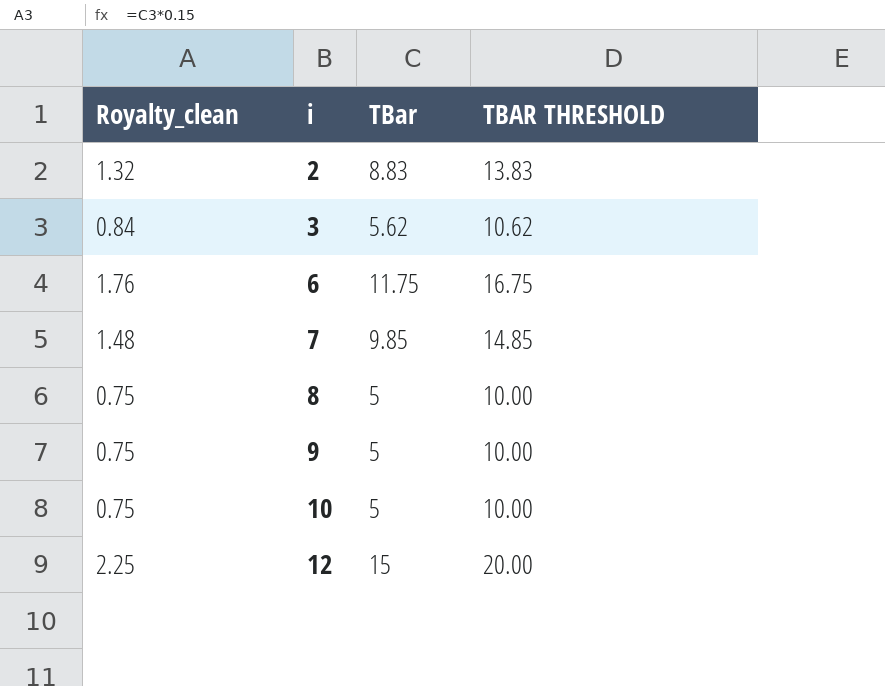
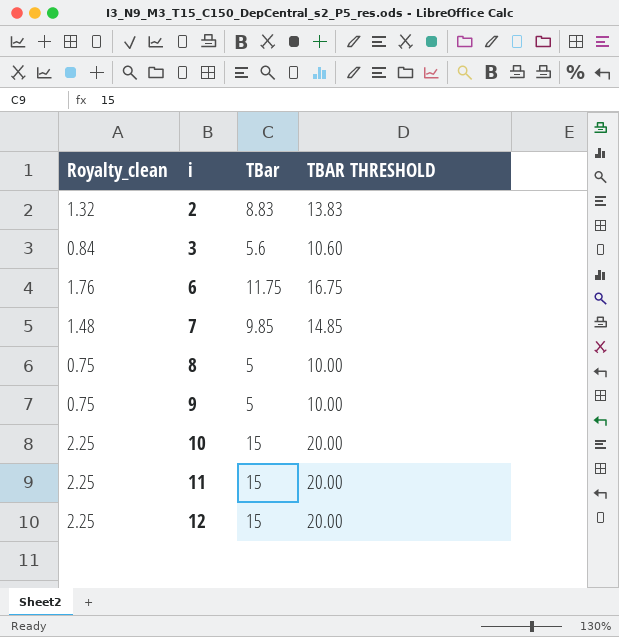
3 | TBar: 5.62 -> 5.6
3 | TBAR THRESHOLD: 10.62 -> 10.60
10 | Royalty_clean: 0.75 -> 2.25
10 | TBar: 5 -> 15
10 | TBAR THRESHOLD: 10.00 -> 20.00
row 11: none -> 2.25 | 15 | 20.00

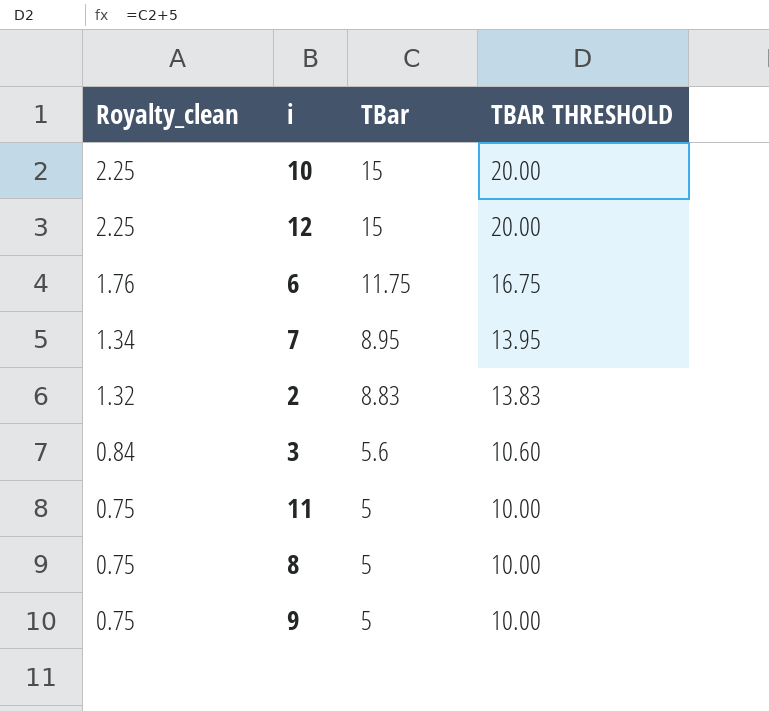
row order: i ascending -> Royalty_clean descending
7 | Royalty_clean: 1.48 -> 1.34
7 | TBar: 9.85 -> 8.95
7 | TBAR THRESHOLD: 14.85 -> 13.95
11 | Royalty_clean: 2.25 -> 0.75
11 | TBar: 15 -> 5
11 | TBAR THRESHOLD: 20.00 -> 10.00

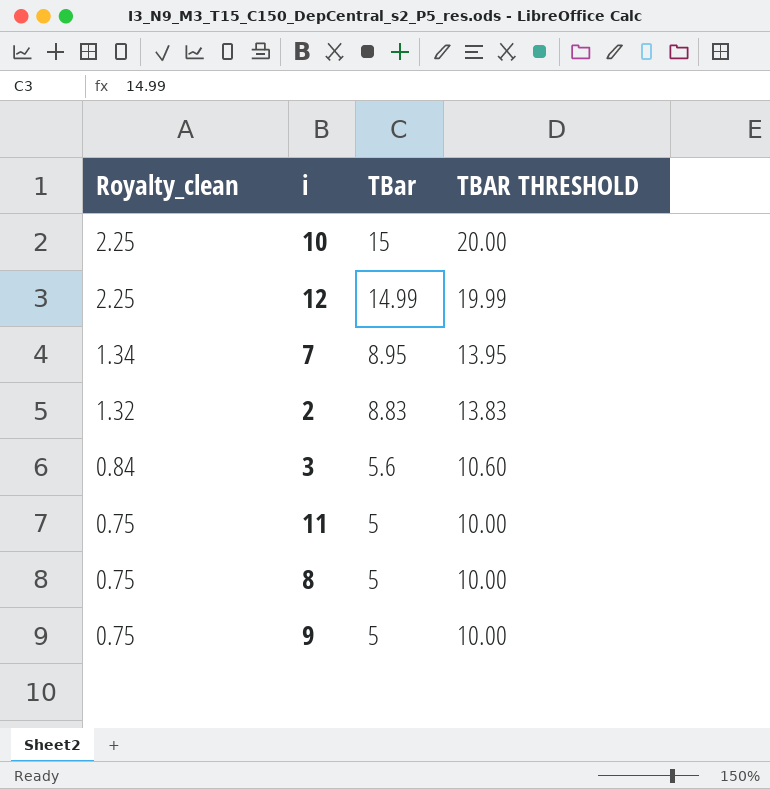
row 6: 1.76 | 11.75 | 16.75 -> none
12 | TBar: 15 -> 14.99
12 | TBAR THRESHOLD: 20.00 -> 19.99

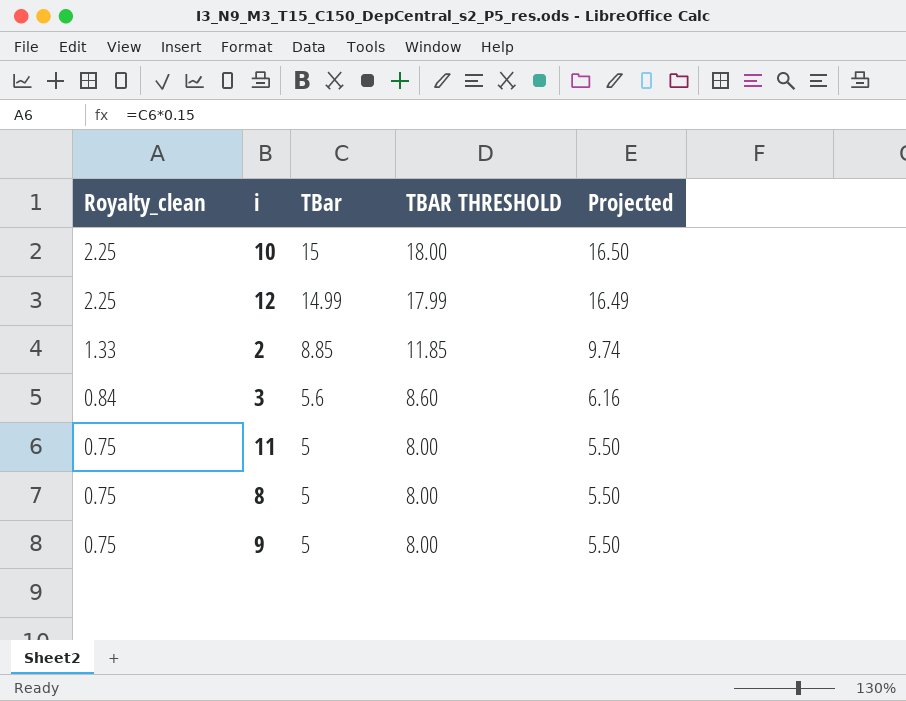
column TBAR THRESHOLD | formula: [TBar] + 5 -> [TBar] + 3
column Projected | formula: none -> [TBar] * 1.1
row 7: 1.34 | 8.95 | 13.95 -> none
2 | Royalty_clean: 1.32 -> 1.33
2 | TBar: 8.83 -> 8.85

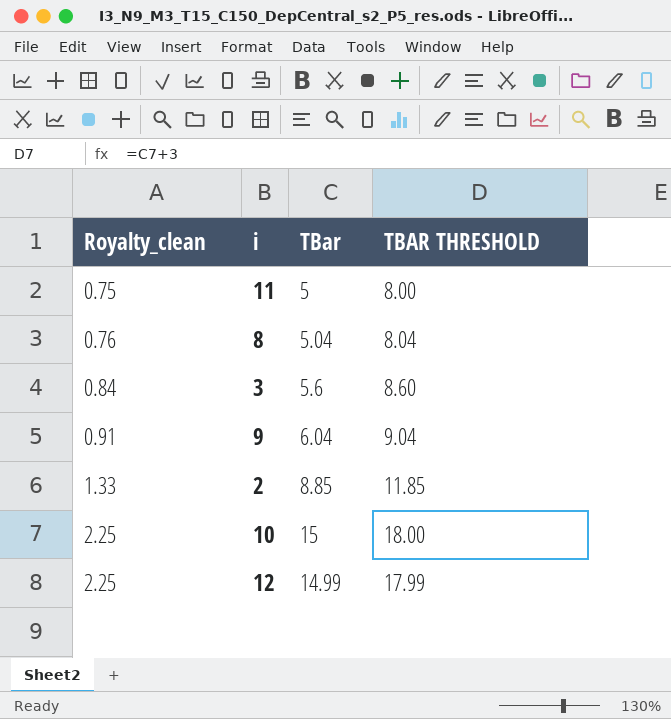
row order: Royalty_clean descending -> Royalty_clean ascending
column Projected | formula: [TBar] * 1.1 -> none
8 | Royalty_clean: 0.75 -> 0.76
8 | TBar: 5 -> 5.04
8 | TBAR THRESHOLD: 8.00 -> 8.04
9 | Royalty_clean: 0.75 -> 0.91
9 | TBar: 5 -> 6.04
9 | TBAR THRESHOLD: 8.00 -> 9.04

